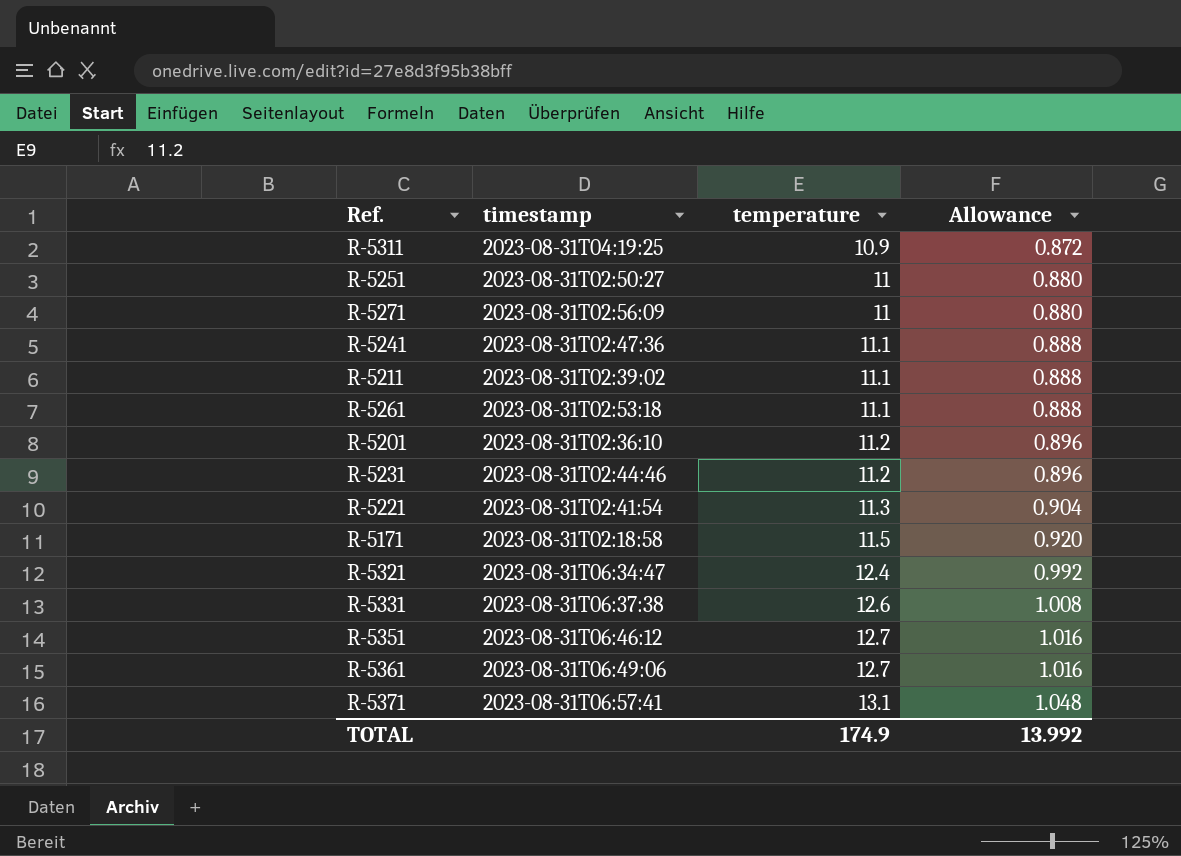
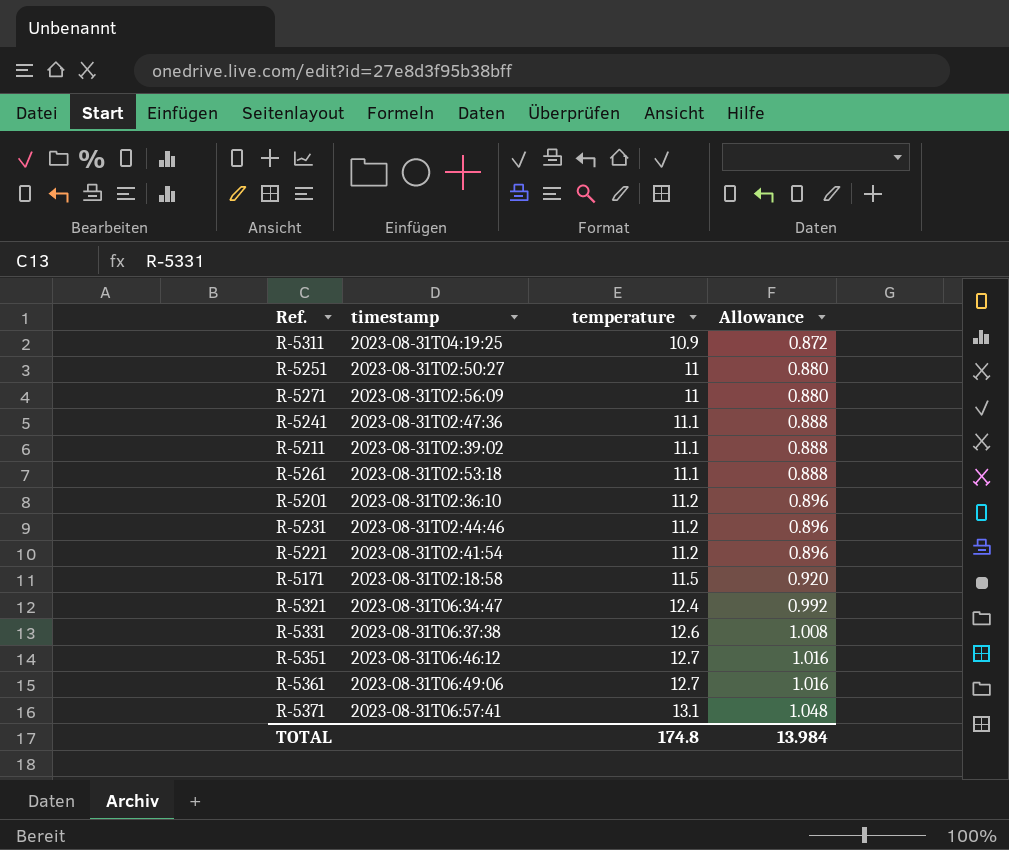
R-5221 | temperature: 11.3 -> 11.2
R-5221 | Allowance: 0.904 -> 0.896
TOTAL | temperature: 174.9 -> 174.8
TOTAL | Allowance: 13.992 -> 13.984

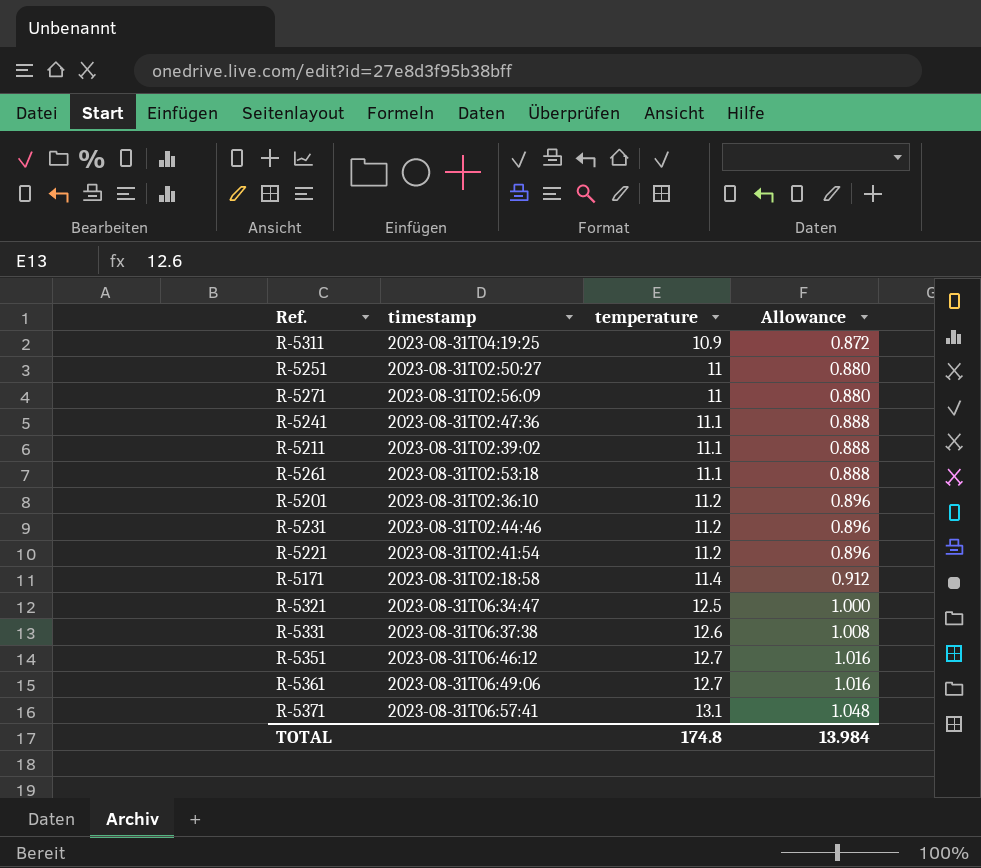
R-5171 | temperature: 11.5 -> 11.4
R-5171 | Allowance: 0.920 -> 0.912
R-5321 | temperature: 12.4 -> 12.5
R-5321 | Allowance: 0.992 -> 1.000

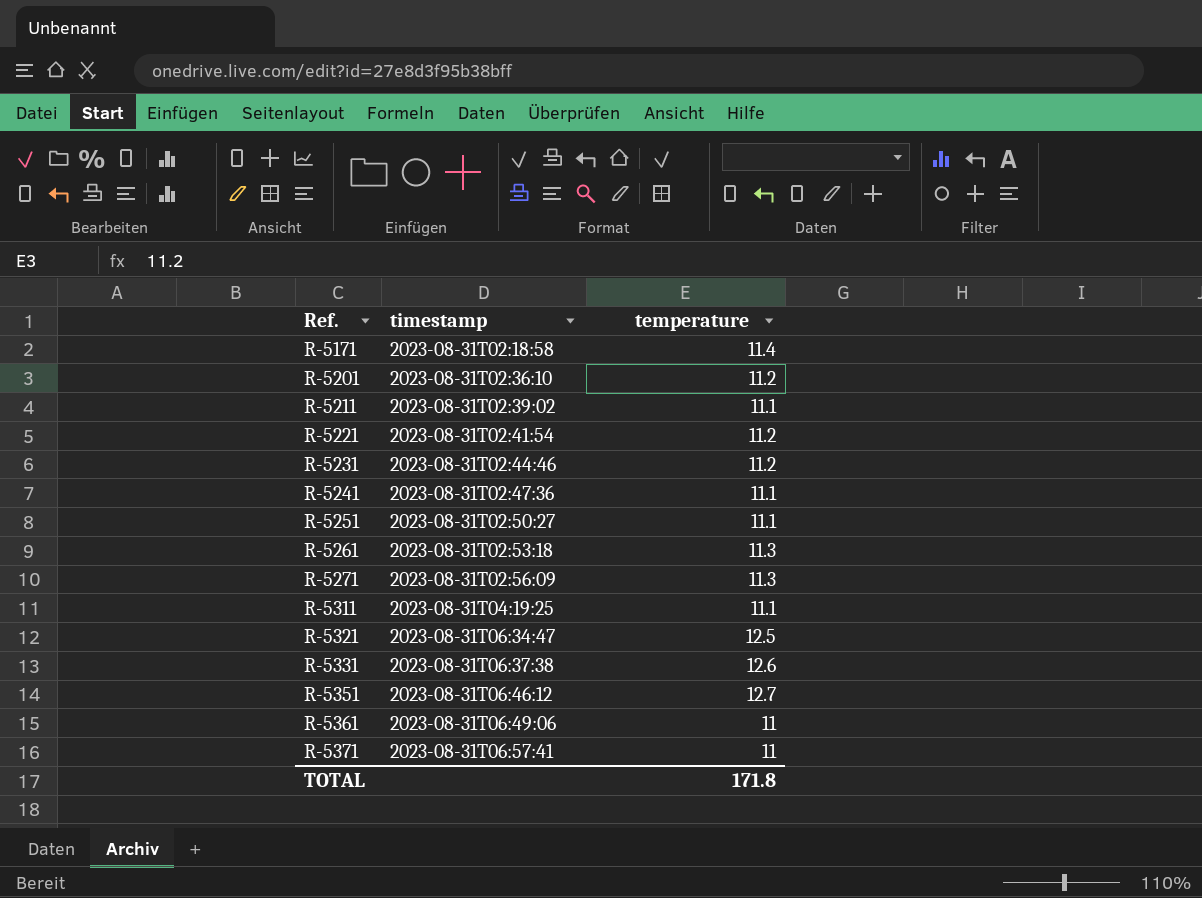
row order: temperature ascending -> Ref. ascending
column Allowance | formula: [temperature] * 0.08 -> none
R-5251 | temperature: 11 -> 11.1
R-5261 | temperature: 11.1 -> 11.3
R-5271 | temperature: 11 -> 11.3
R-5311 | temperature: 10.9 -> 11.1
R-5361 | temperature: 12.7 -> 11
R-5371 | temperature: 13.1 -> 11
TOTAL | temperature: 174.8 -> 171.8

